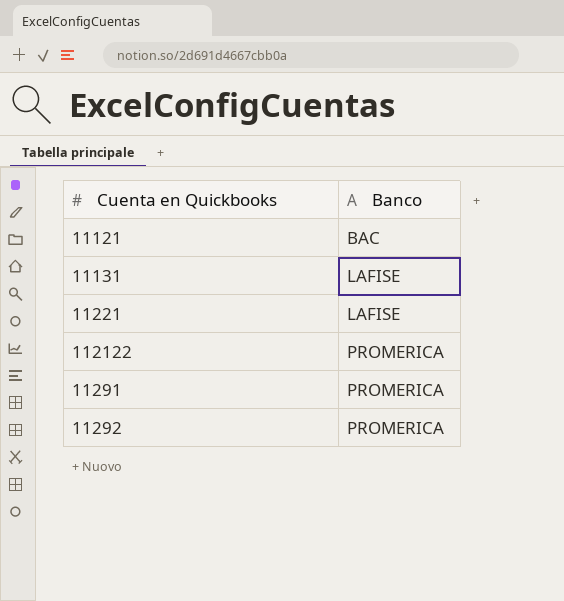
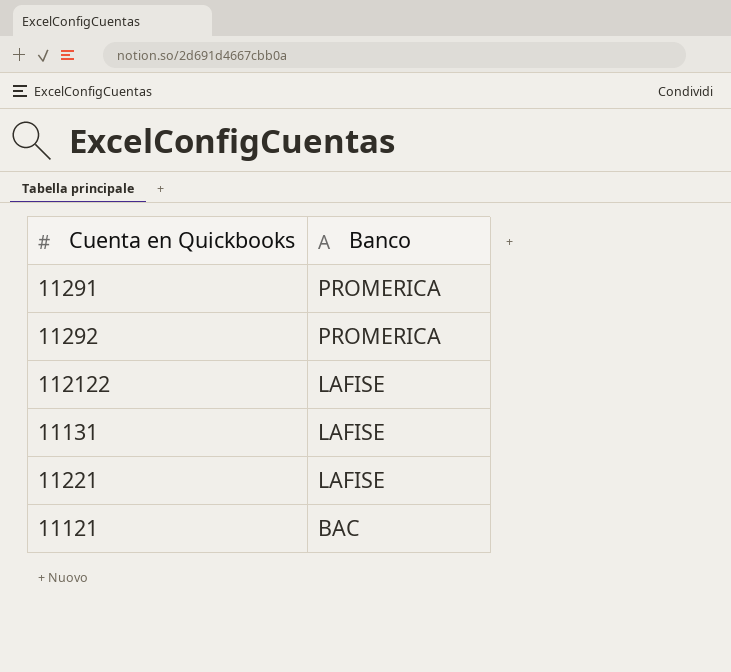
row order: Banco ascending -> Banco descending
112122 | Banco: PROMERICA -> LAFISE

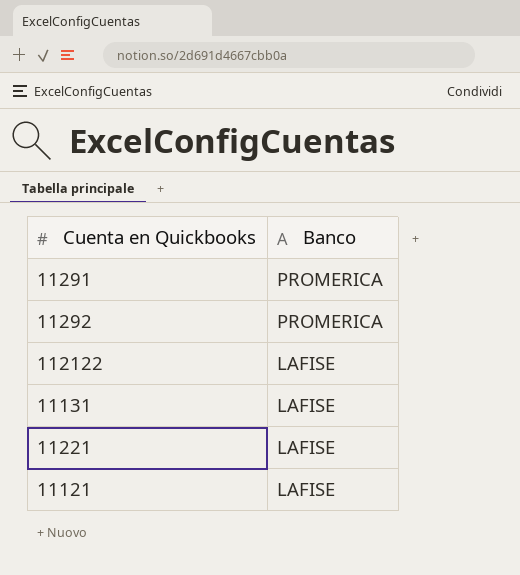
11121 | Banco: BAC -> LAFISE

